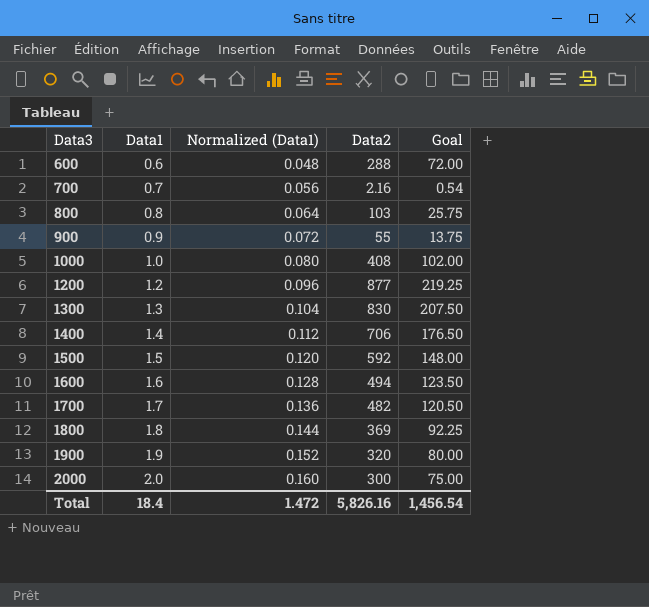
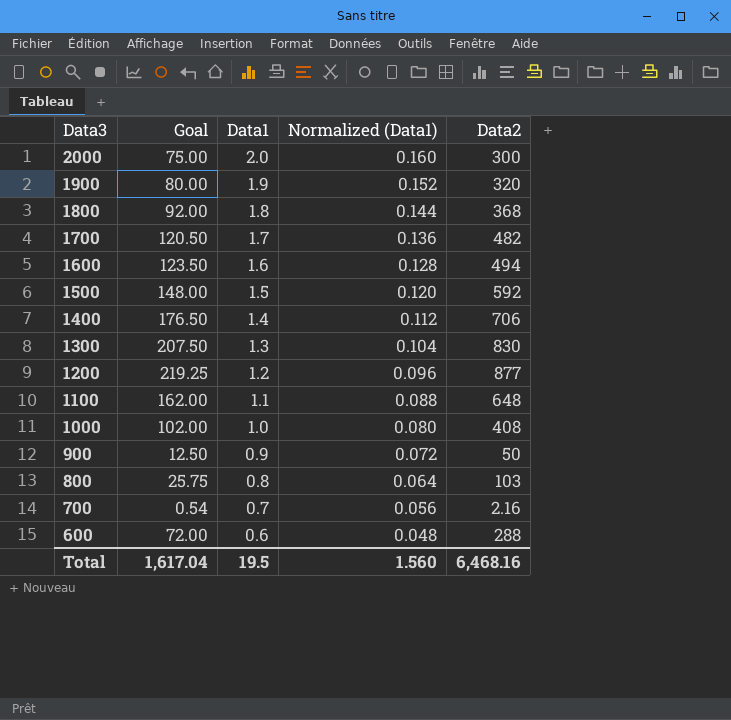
row order: Data3 ascending -> Data3 descending
column Goal | position: 5 -> 2
1800 | Goal: 92.25 -> 92.00
1800 | Data2: 369 -> 368
row 1100: none -> 162.00 | 1.1 | 0.088 | 648
900 | Goal: 13.75 -> 12.50
900 | Data2: 55 -> 50
Total | Goal: 1,456.54 -> 1,617.04
Total | Data1: 18.4 -> 19.5
Total | Normalized (Data1): 1.472 -> 1.560
Total | Data2: 5,826.16 -> 6,468.16

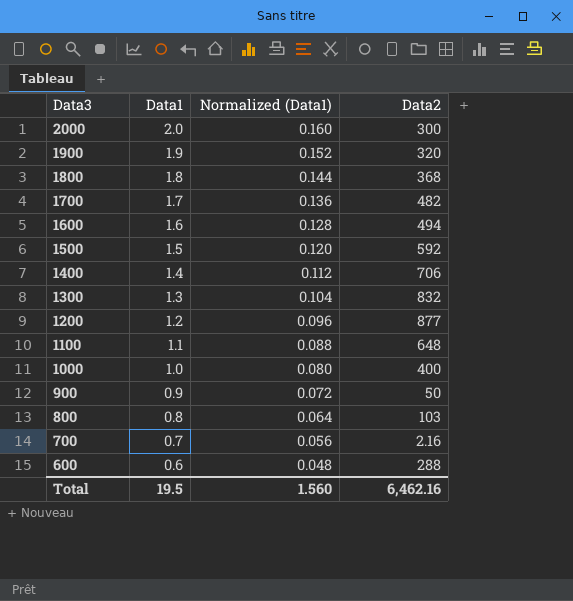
column Goal | formula: [Data2] * 0.25 -> none
1300 | Data2: 830 -> 832
1000 | Data2: 408 -> 400
Total | Data2: 6,468.16 -> 6,462.16

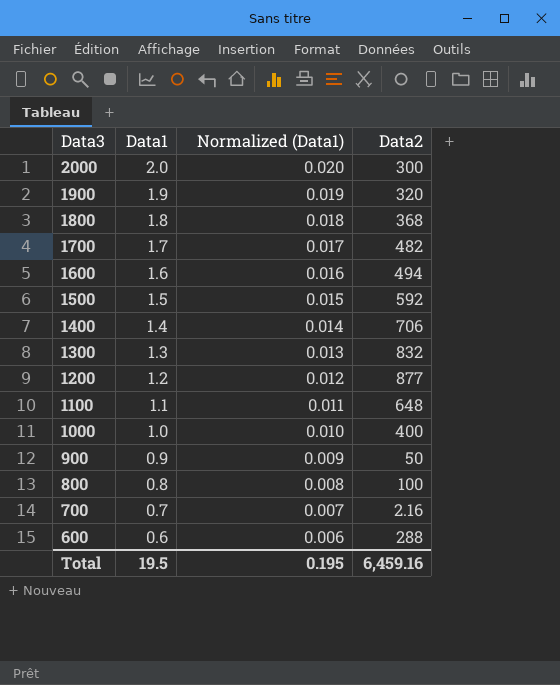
column Normalized (Data1) | formula: [Data1] * 0.08 -> [Data1] * 0.01
800 | Data2: 103 -> 100
Total | Normalized (Data1): 1.560 -> 0.195
Total | Data2: 6,462.16 -> 6,459.16

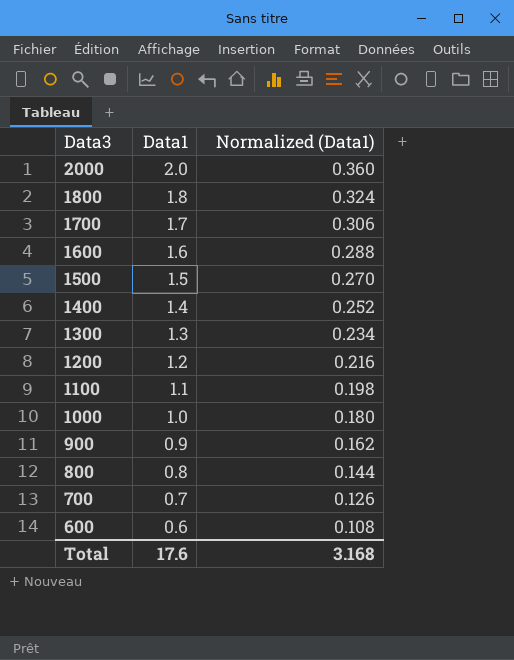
column Data2 | position: 4 -> none
column Normalized (Data1) | formula: [Data1] * 0.01 -> [Data1] * 0.18
row 1900: 1.9 | 0.019 | 320 -> none
Total | Data1: 19.5 -> 17.6
Total | Normalized (Data1): 0.195 -> 3.168

